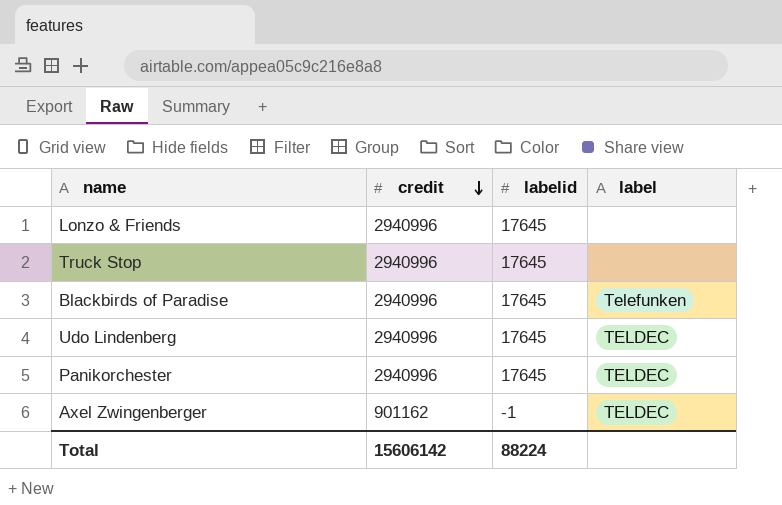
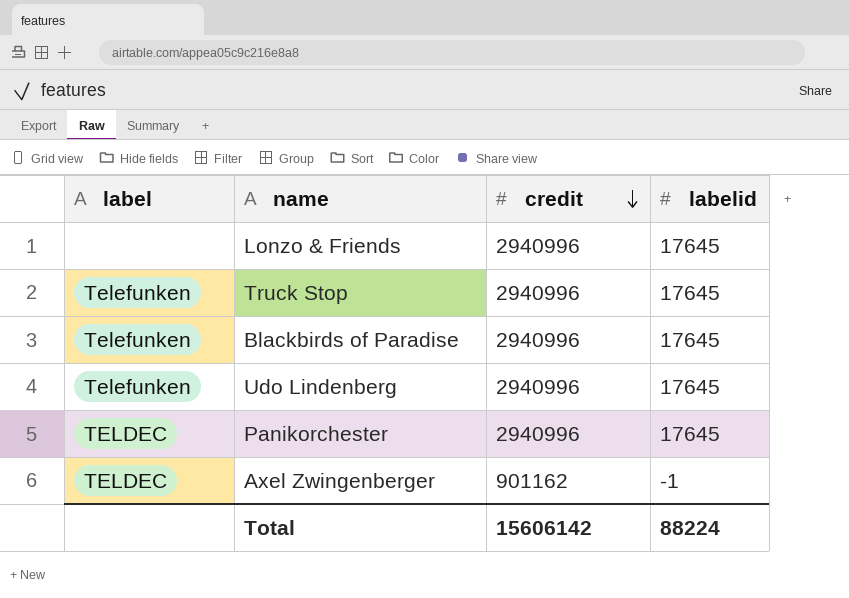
column label | position: 4 -> 1
Truck Stop | label: none -> Telefunken
Udo Lindenberg | label: TELDEC -> Telefunken

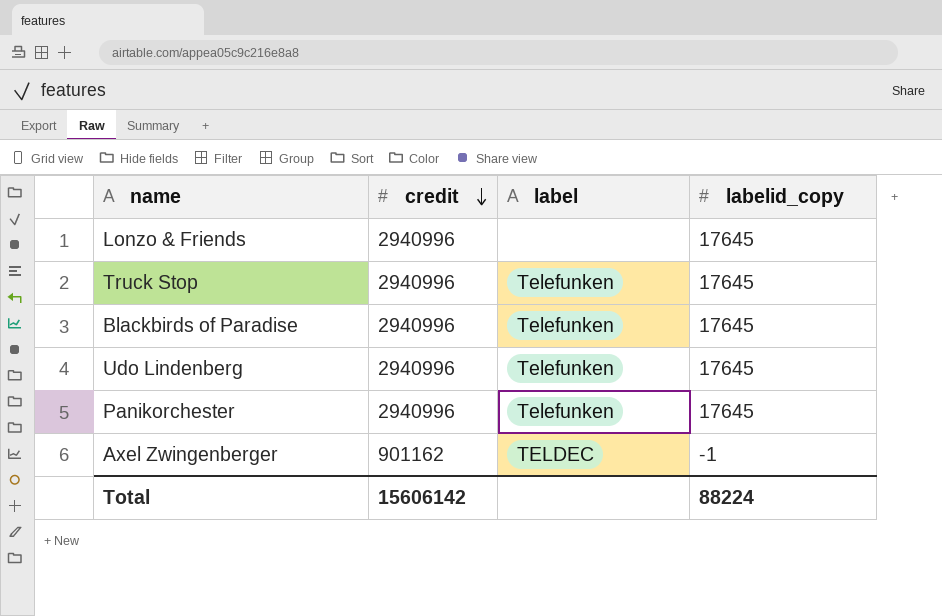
column label | position: 1 -> 3
column name: labelid -> labelid_copy
Panikorchester | label: TELDEC -> Telefunken

